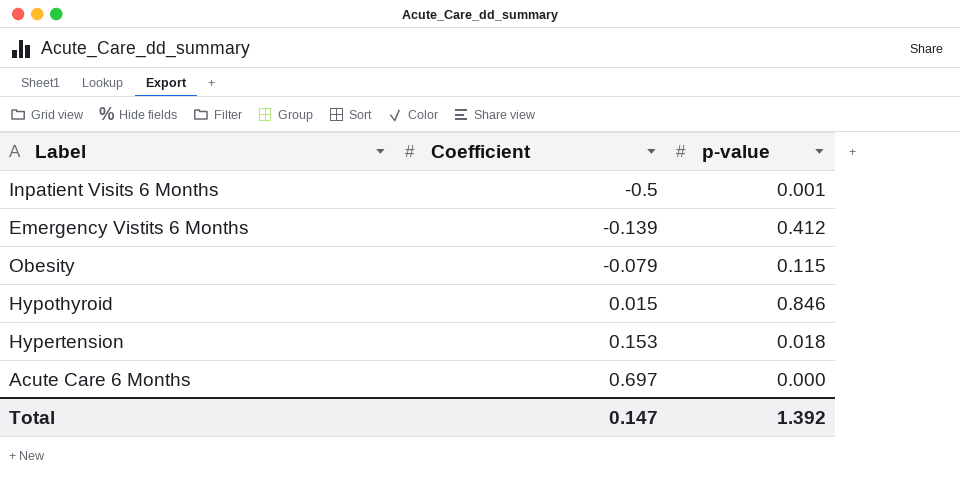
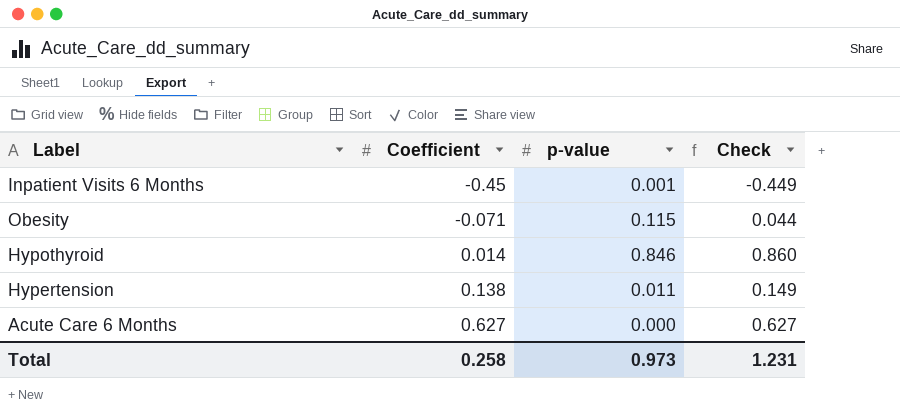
column Check | formula: none -> [Coefficient] + [p-value]
row Emergency Vistits 6 Months: -0.139 | 0.412 -> none
Inpatient Visits 6 Months | Coefficient: -0.5 -> -0.45
Obesity | Coefficient: -0.079 -> -0.071
Hypothyroid | Coefficient: 0.015 -> 0.014
Hypertension | Coefficient: 0.153 -> 0.138
Hypertension | p-value: 0.018 -> 0.011
Acute Care 6 Months | Coefficient: 0.697 -> 0.627
Total | Coefficient: 0.147 -> 0.258
Total | p-value: 1.392 -> 0.973

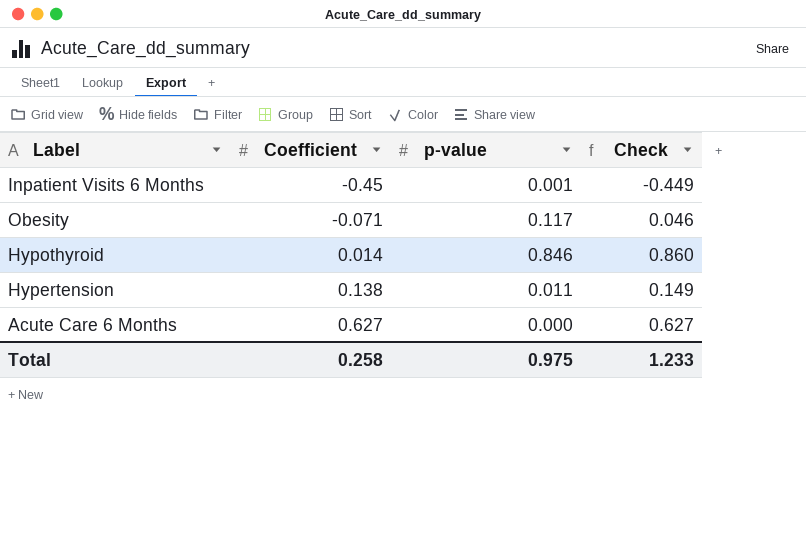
Obesity | p-value: 0.115 -> 0.117
Obesity | Check: 0.044 -> 0.046
Total | p-value: 0.973 -> 0.975
Total | Check: 1.231 -> 1.233

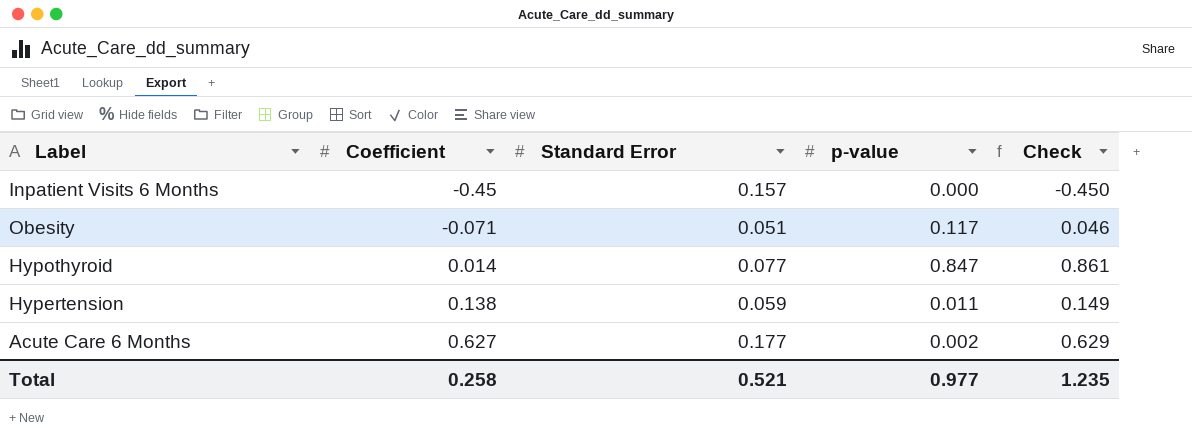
column Standard Error | position: none -> 3
Inpatient Visits 6 Months | p-value: 0.001 -> 0.000
Inpatient Visits 6 Months | Check: -0.449 -> -0.450
Hypothyroid | p-value: 0.846 -> 0.847
Hypothyroid | Check: 0.860 -> 0.861
Acute Care 6 Months | p-value: 0.000 -> 0.002
Acute Care 6 Months | Check: 0.627 -> 0.629
Total | p-value: 0.975 -> 0.977
Total | Check: 1.233 -> 1.235

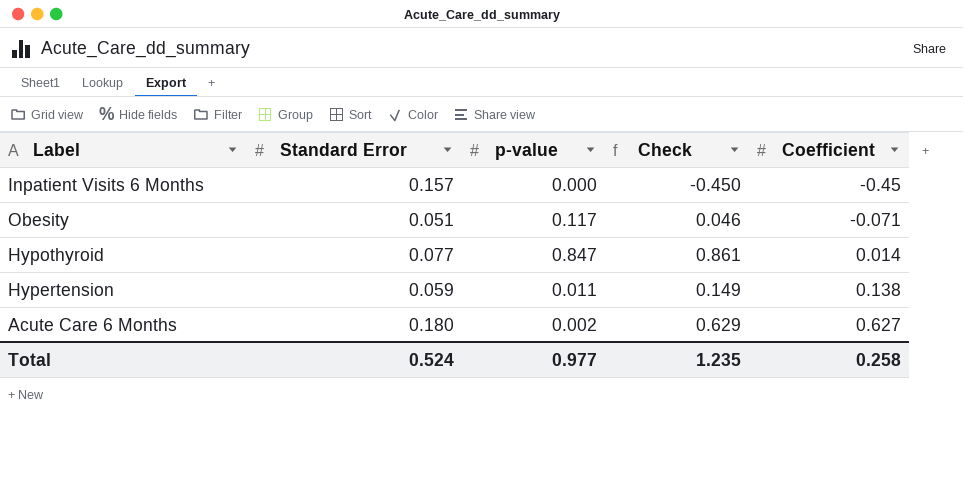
column Coefficient | position: 2 -> 5
Acute Care 6 Months | Standard Error: 0.177 -> 0.180
Total | Standard Error: 0.521 -> 0.524

